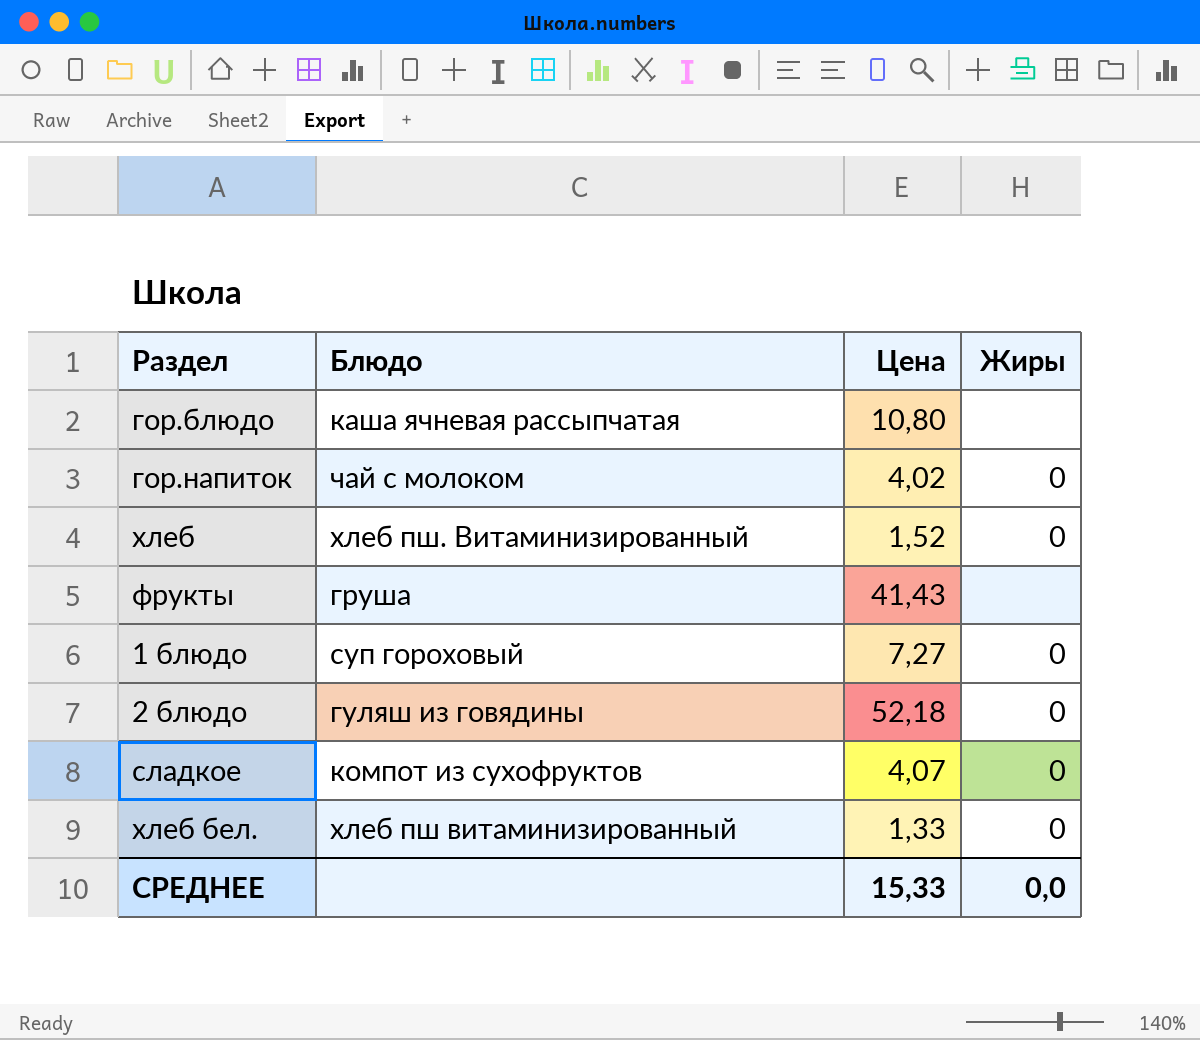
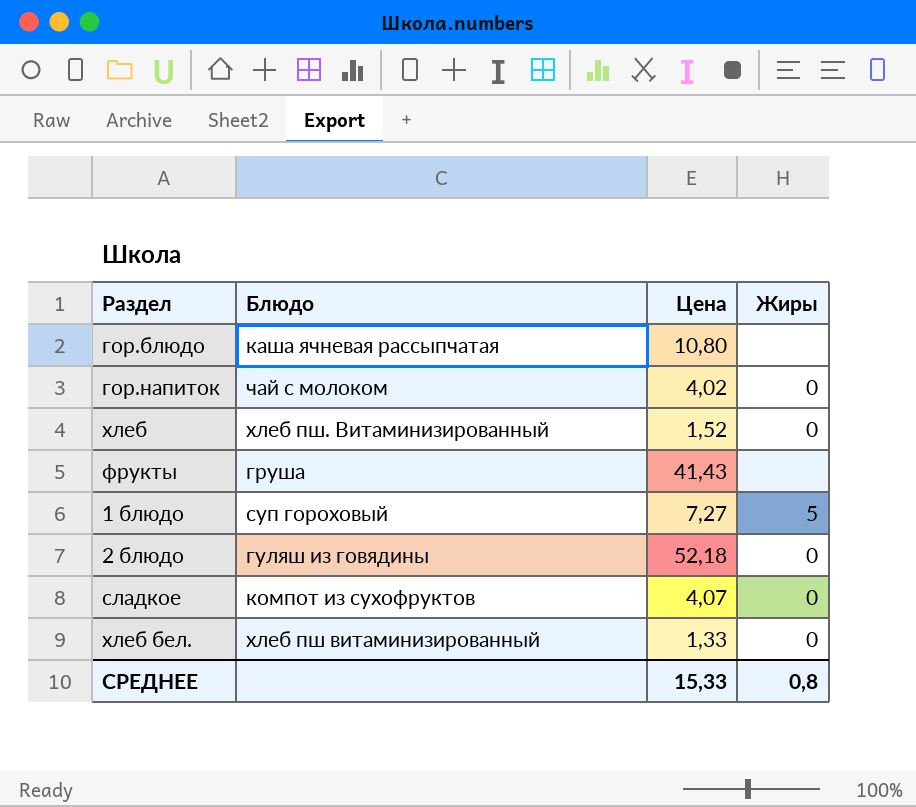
1 блюдо | Жиры: 0 -> 5
СРЕДНЕЕ | Жиры: 0,0 -> 0,8

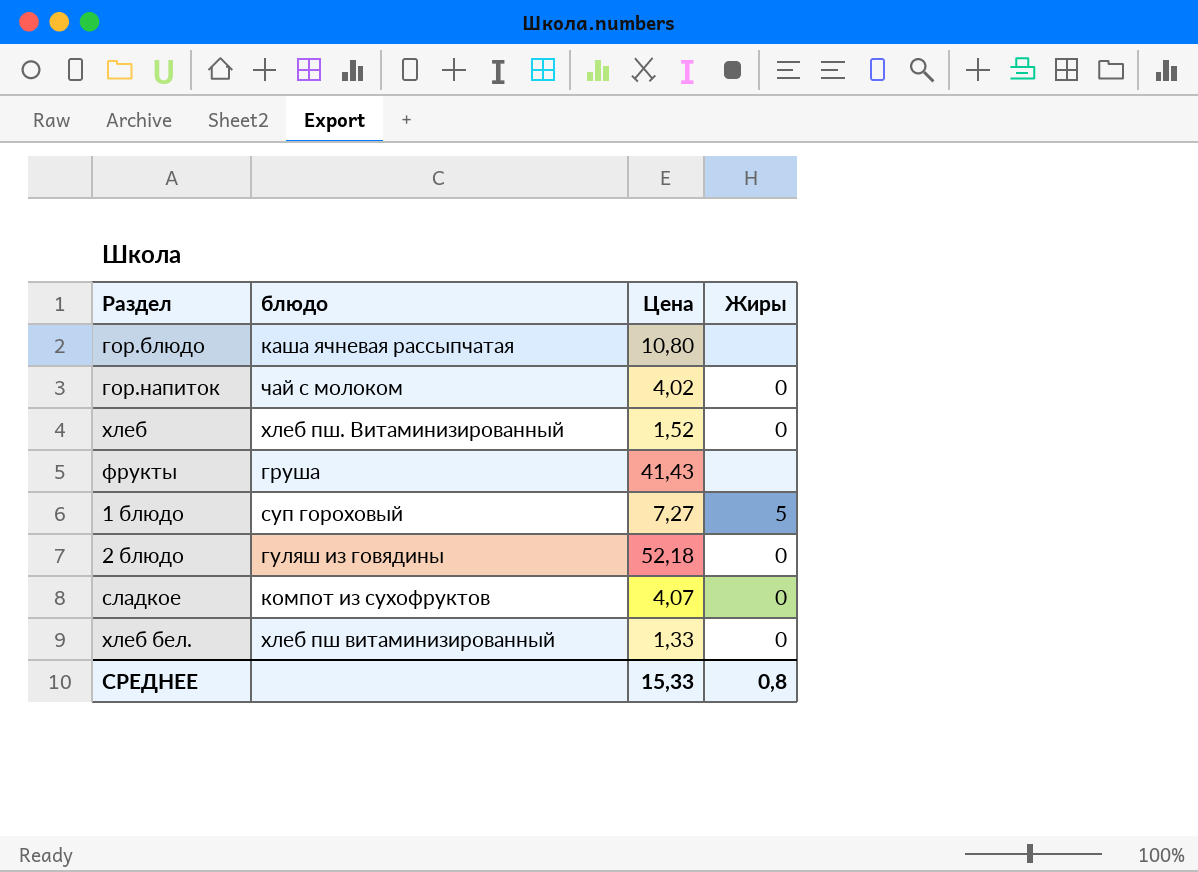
column name: Блюдо -> блюдо

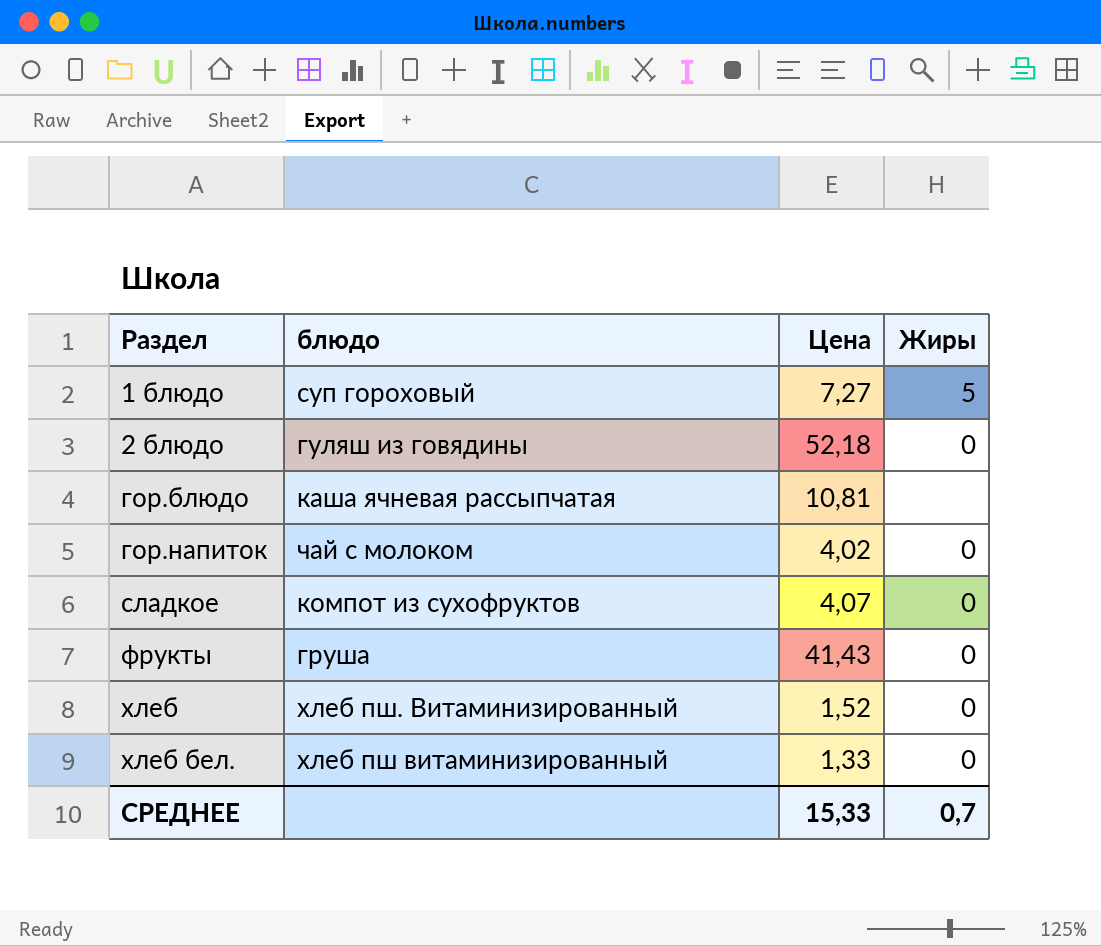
row order: none -> Раздел ascending
гор.блюдо | Цена: 10,80 -> 10,81
фрукты | Жиры: none -> 0
СРЕДНЕЕ | Жиры: 0,8 -> 0,7

